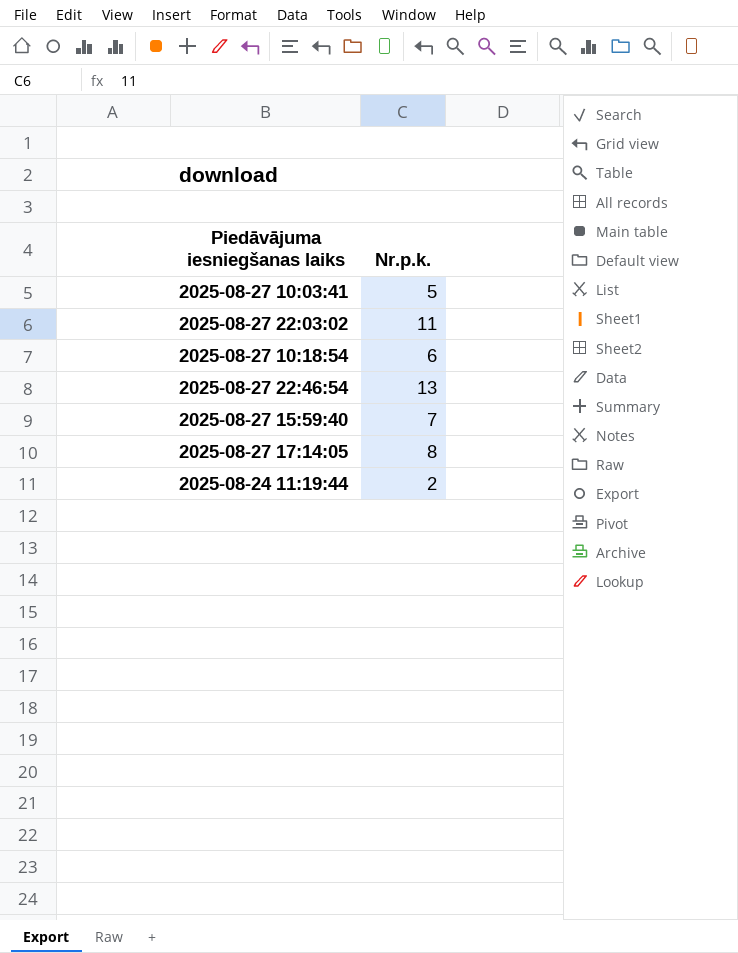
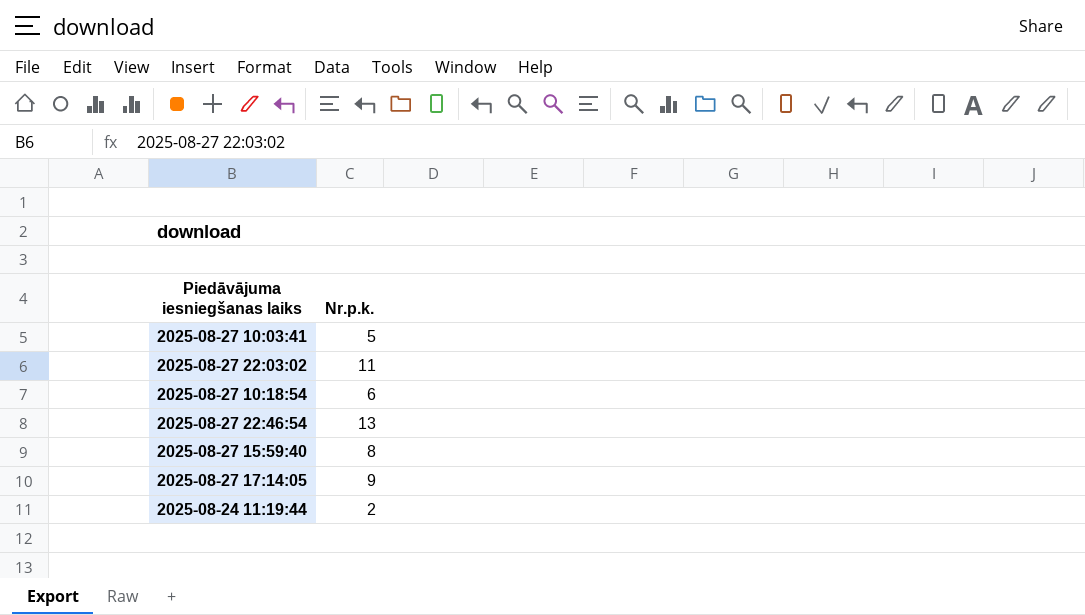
2025-08-27 15:59:40 | Nr.p.k.: 7 -> 8
2025-08-27 17:14:05 | Nr.p.k.: 8 -> 9

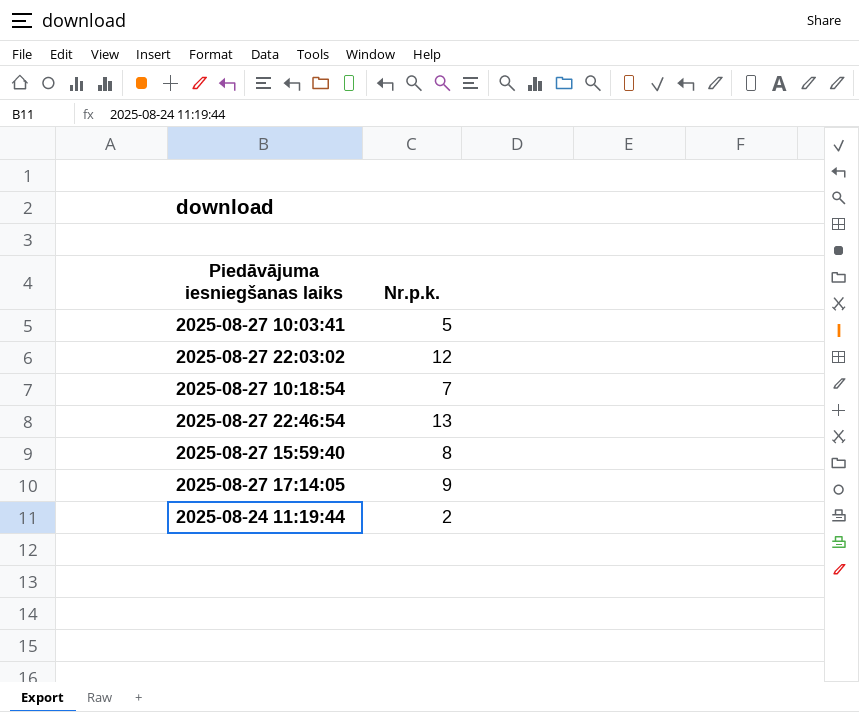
2025-08-27 22:03:02 | Nr.p.k.: 11 -> 12
2025-08-27 10:18:54 | Nr.p.k.: 6 -> 7

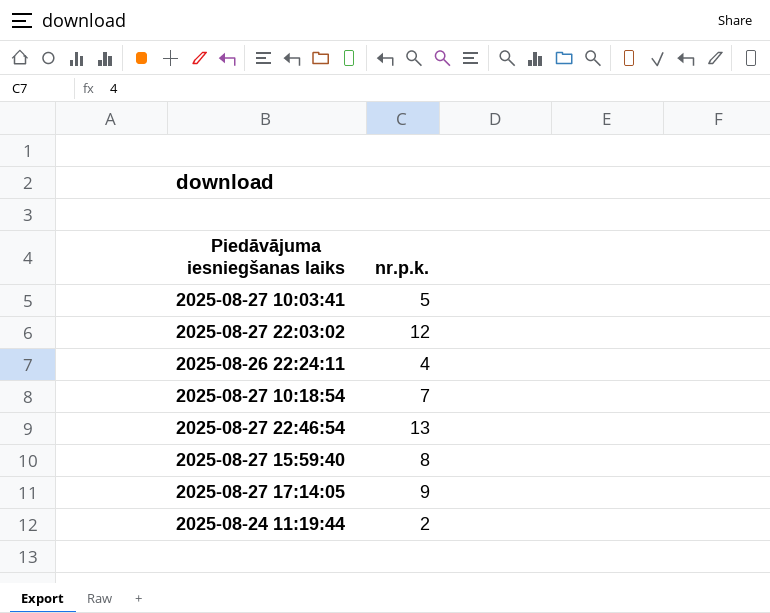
column name: Nr.p.k. -> nr.p.k.
row 2025-08-26 22:24:11: none -> 4

